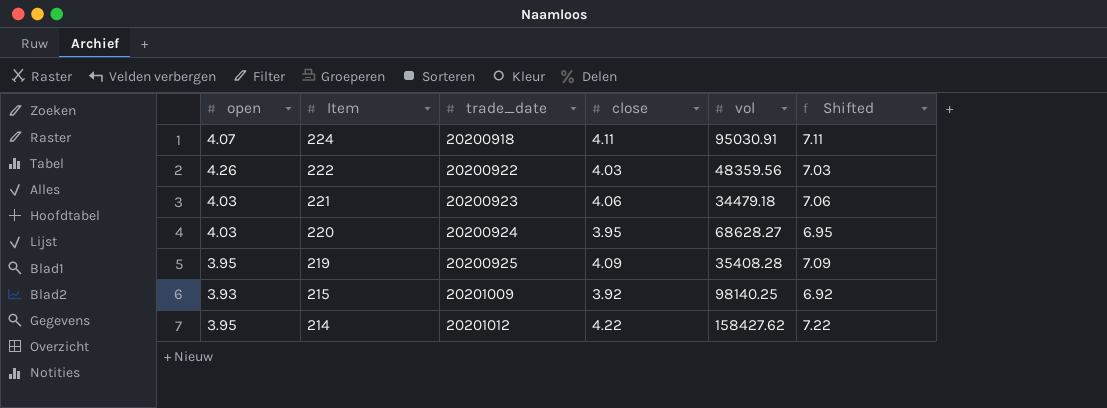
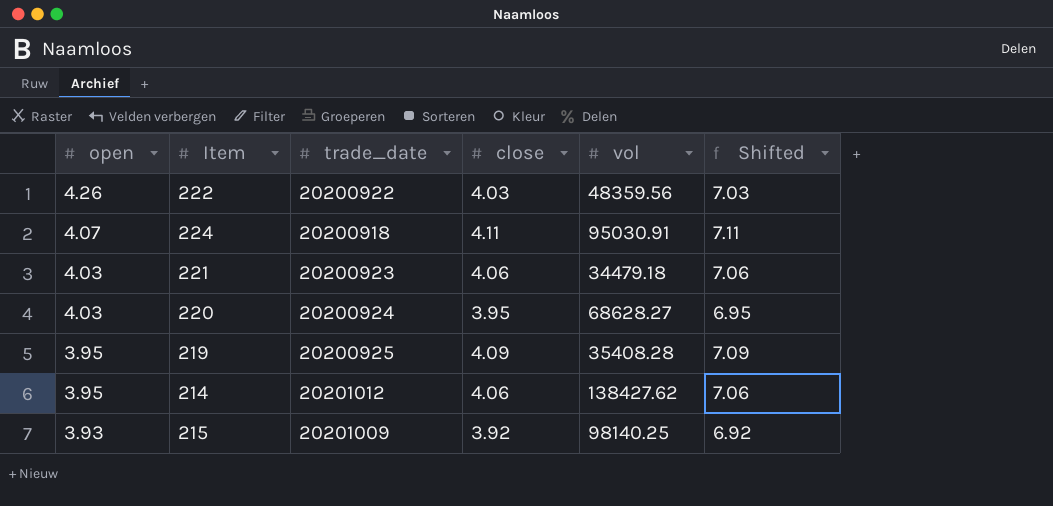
row order: Item descending -> open descending
214 | close: 4.22 -> 4.06
214 | vol: 158427.62 -> 138427.62
214 | Shifted: 7.22 -> 7.06

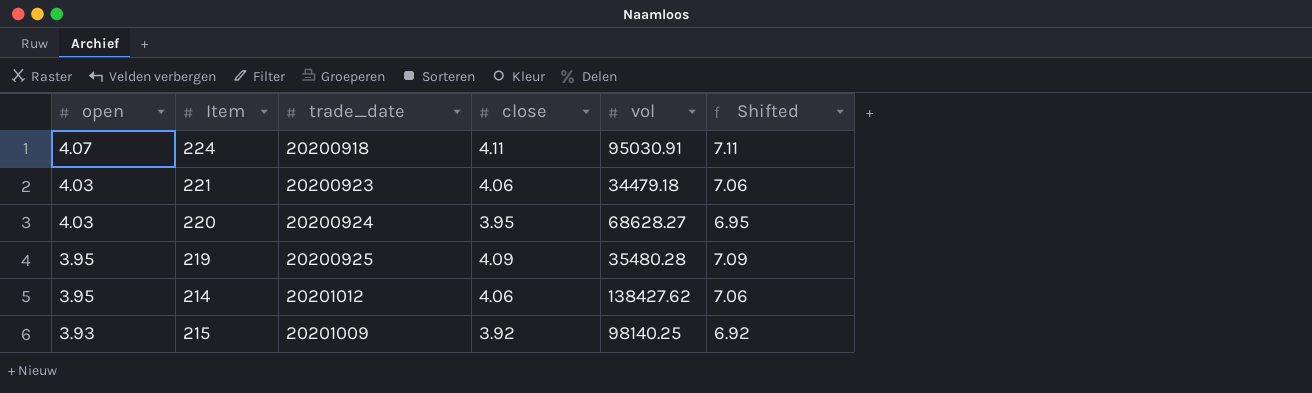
row 222: 4.26 | 20200922 | 4.03 | 48359.56 | 7.03 -> none
219 | vol: 35408.28 -> 35480.28

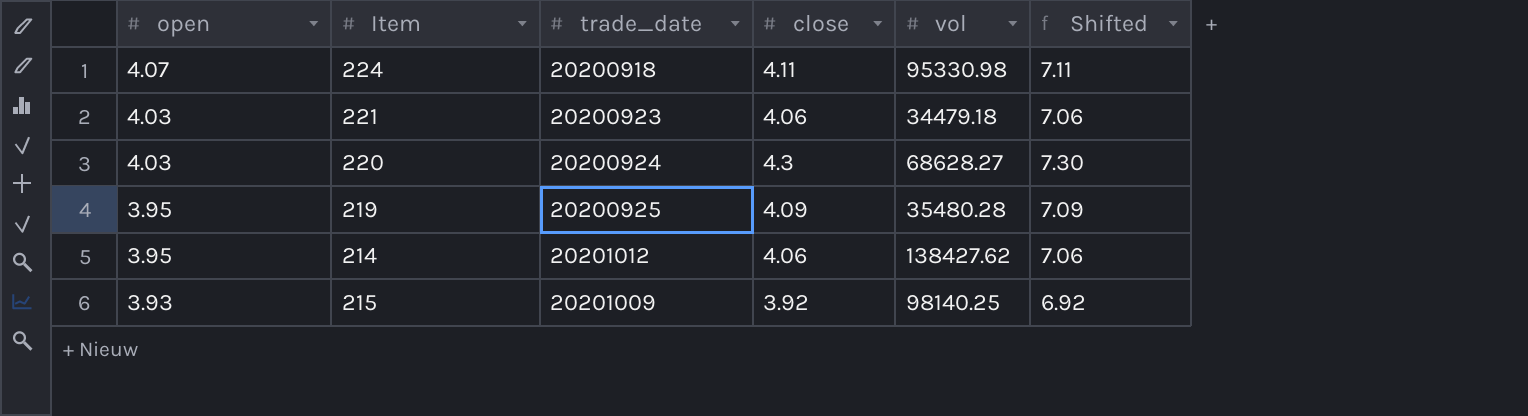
224 | vol: 95030.91 -> 95330.98
220 | close: 3.95 -> 4.3
220 | Shifted: 6.95 -> 7.30

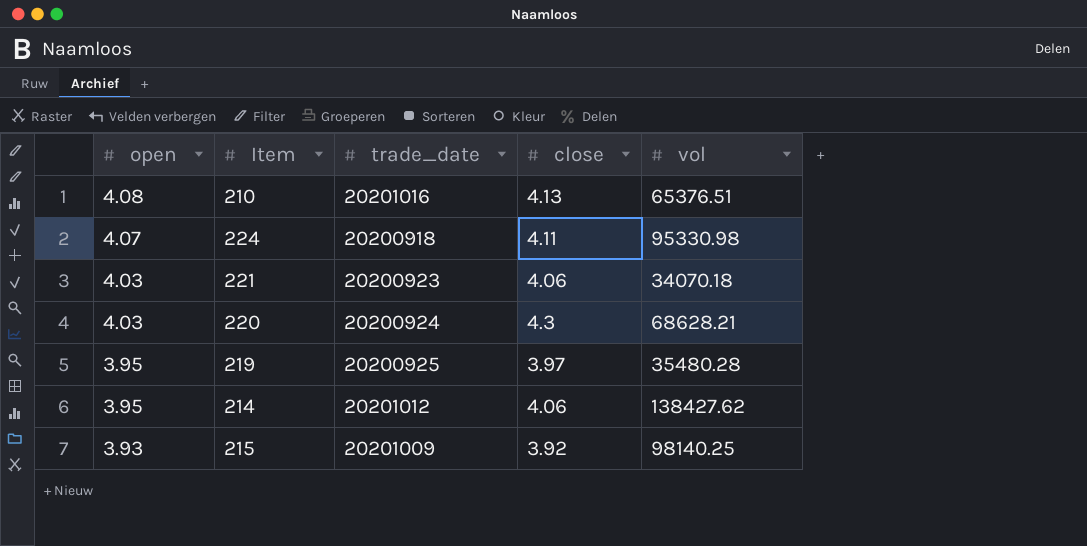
column Shifted | formula: [close] + 3 -> none
row 210: none -> 4.08 | 20201016 | 4.13 | 65376.51
221 | vol: 34479.18 -> 34070.18
220 | vol: 68628.27 -> 68628.21
219 | close: 4.09 -> 3.97

